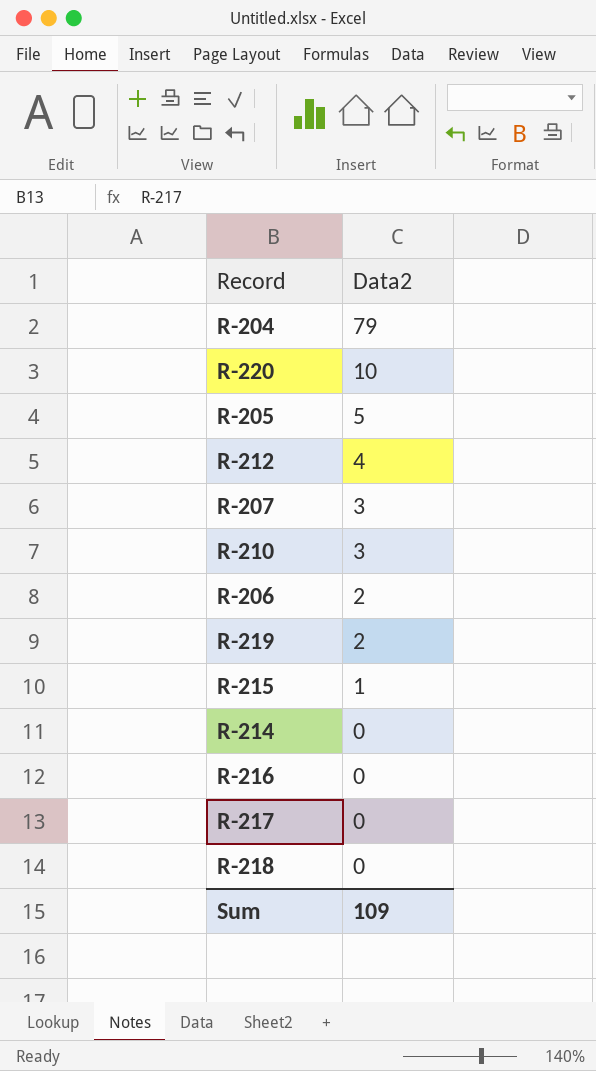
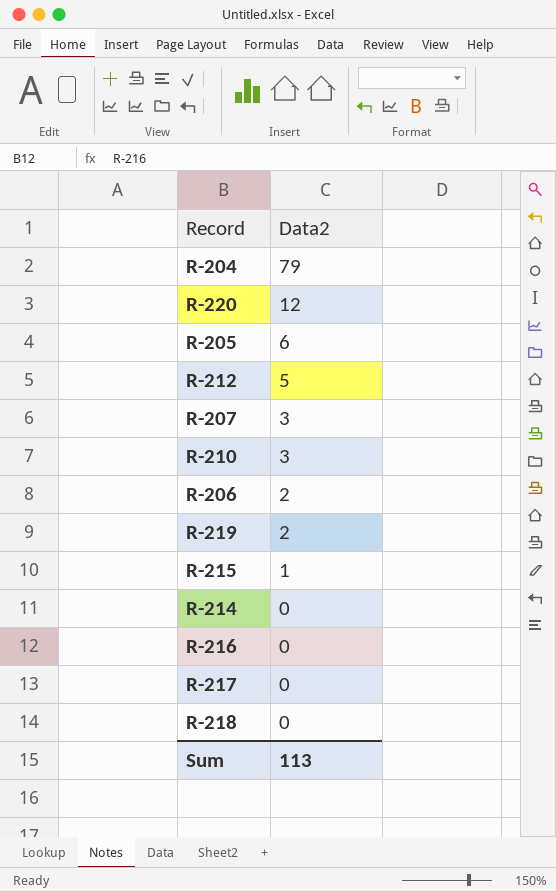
R-220 | Data2: 10 -> 12
R-205 | Data2: 5 -> 6
R-212 | Data2: 4 -> 5
Sum | Data2: 109 -> 113

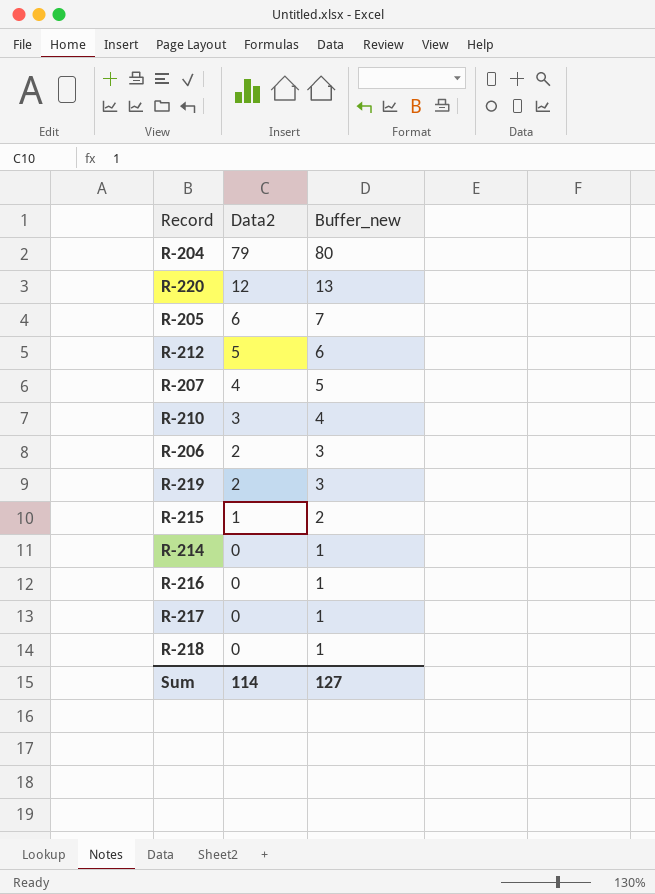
column Buffer_new | formula: none -> [Data2] + 1
R-207 | Data2: 3 -> 4
Sum | Data2: 113 -> 114

